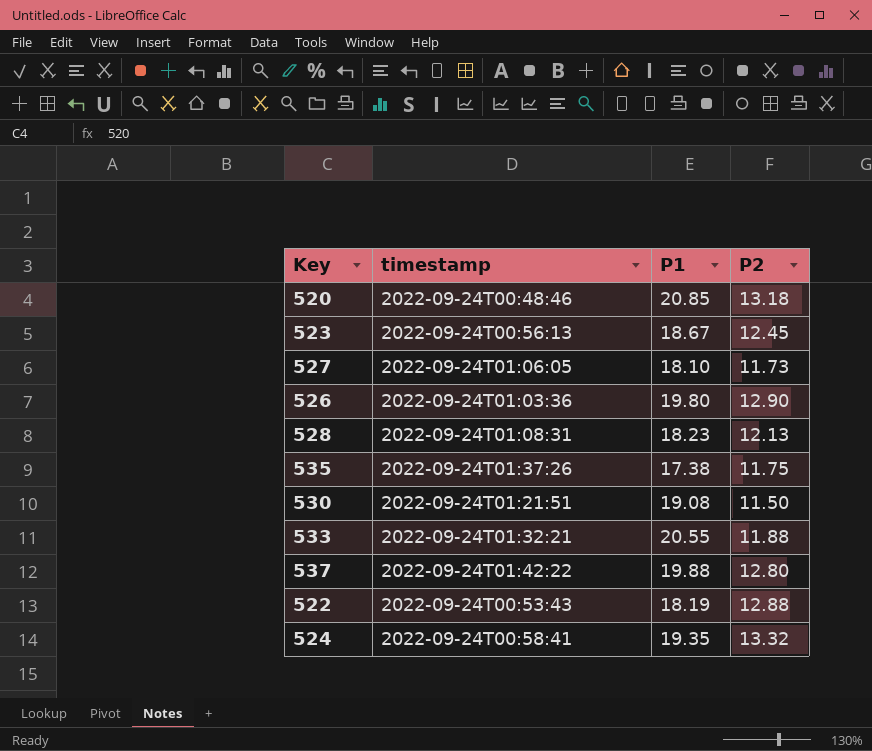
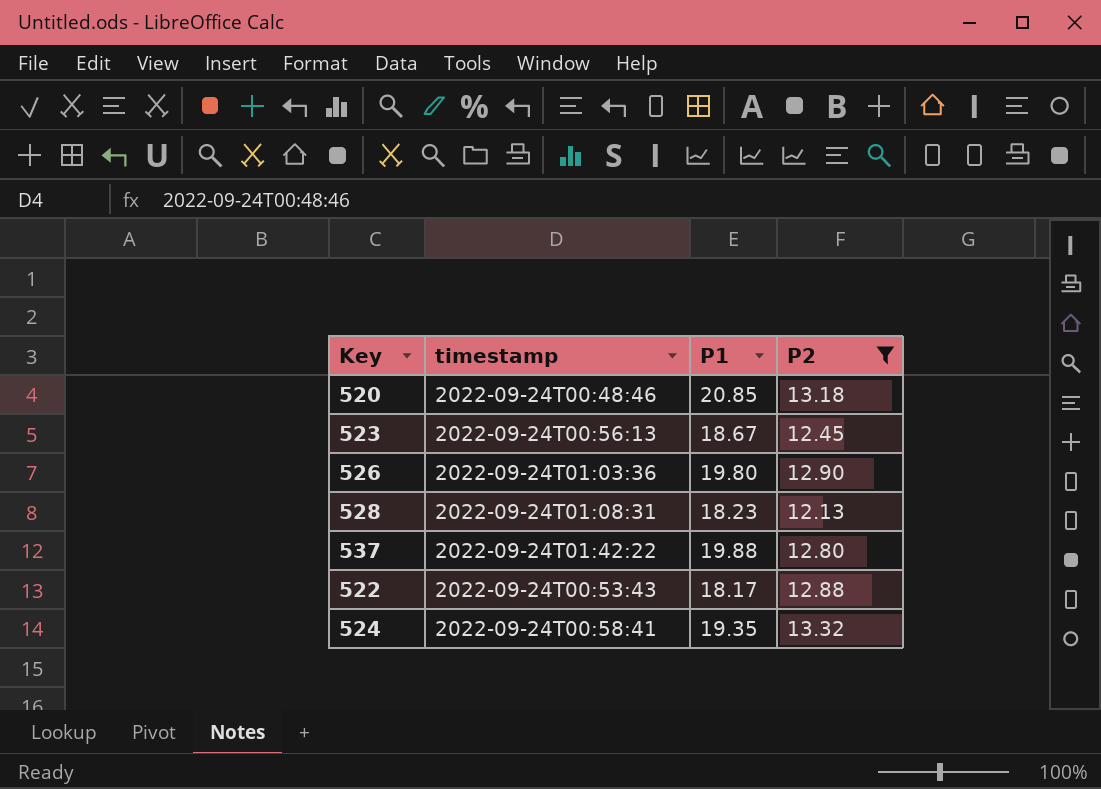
filter: none -> P2 >= 12.13
522 | P1: 18.19 -> 18.17

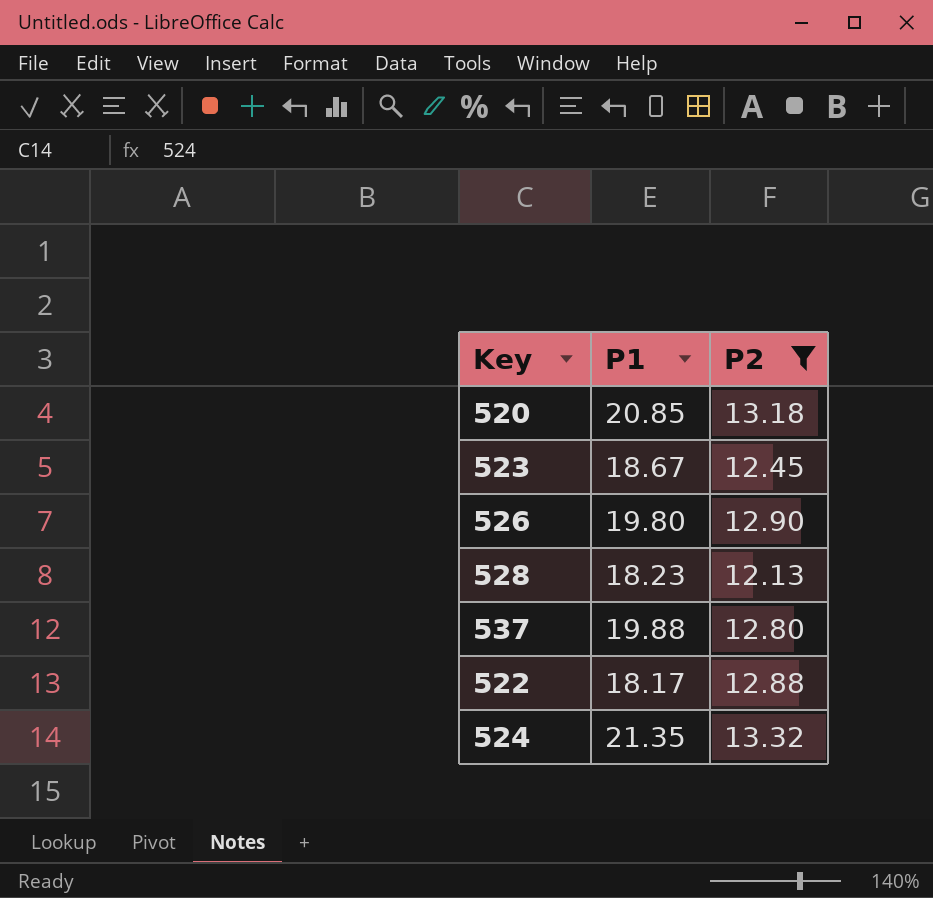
column timestamp | position: 2 -> none
524 | P1: 19.35 -> 21.35

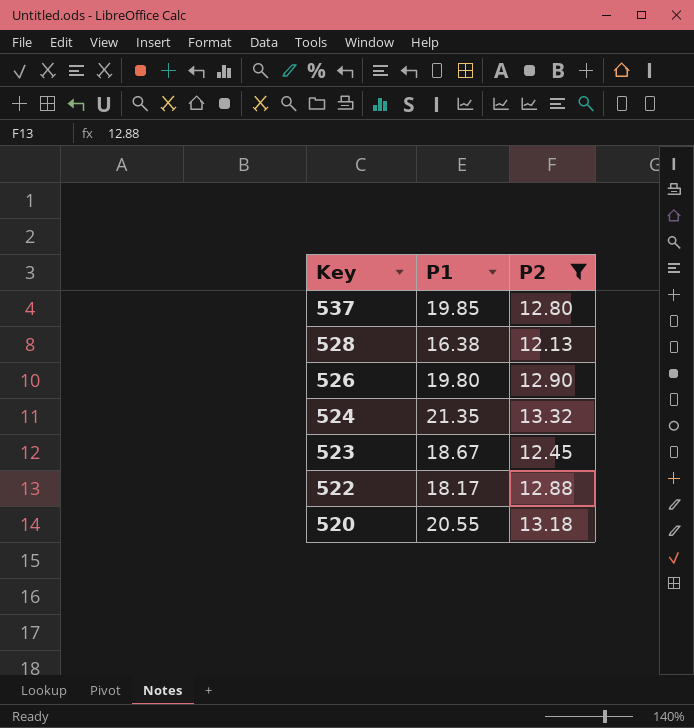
row order: none -> Key descending
537 | P1: 19.88 -> 19.85
528 | P1: 18.23 -> 16.38
520 | P1: 20.85 -> 20.55

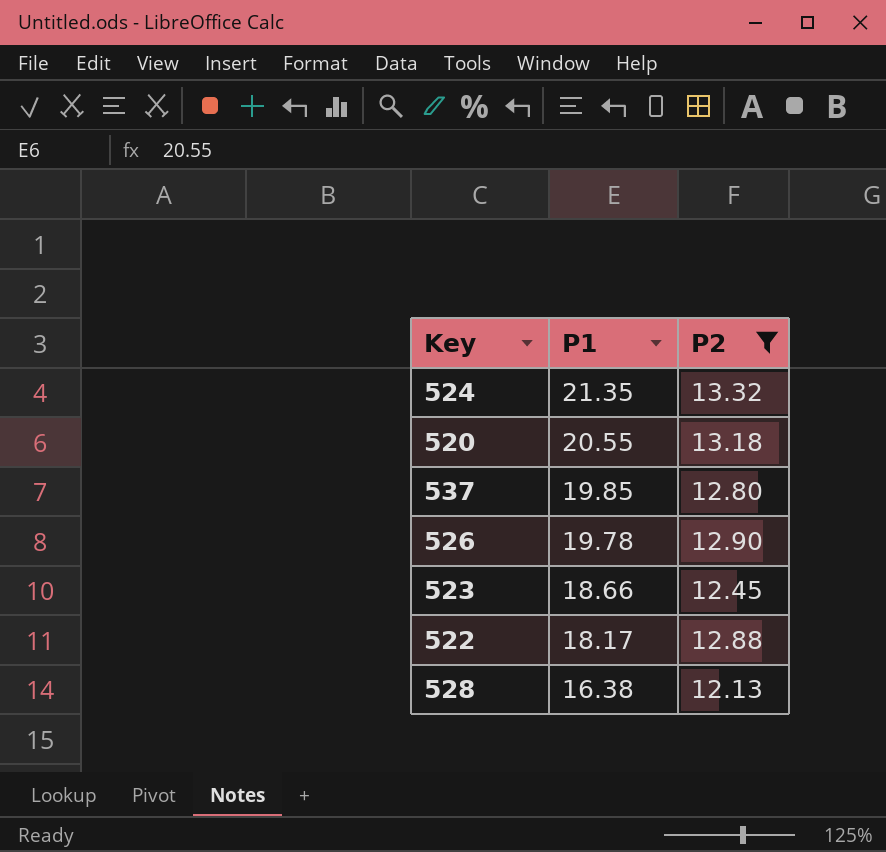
row order: Key descending -> P1 descending
526 | P1: 19.80 -> 19.78
523 | P1: 18.67 -> 18.66

